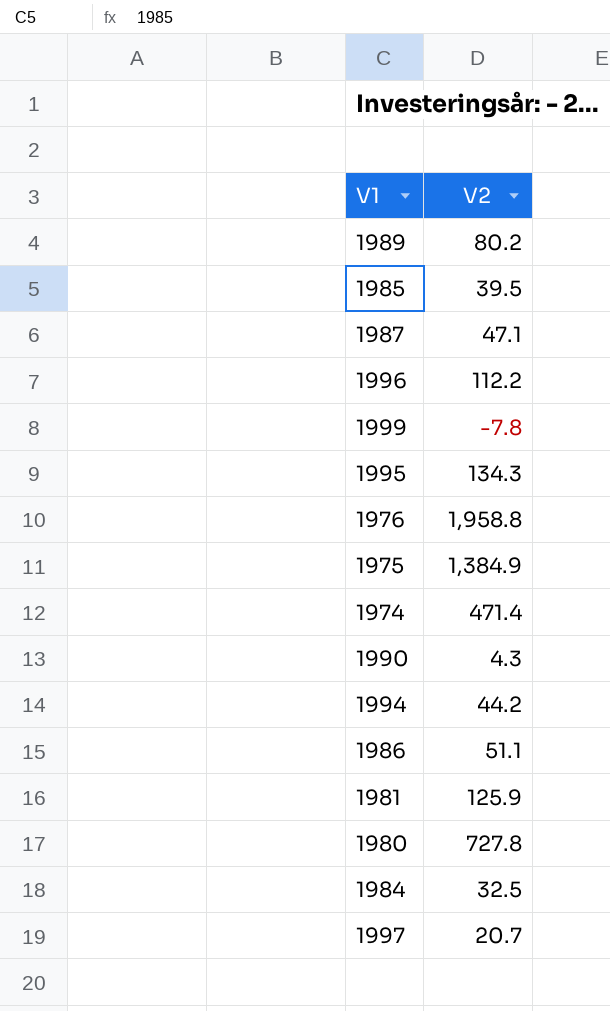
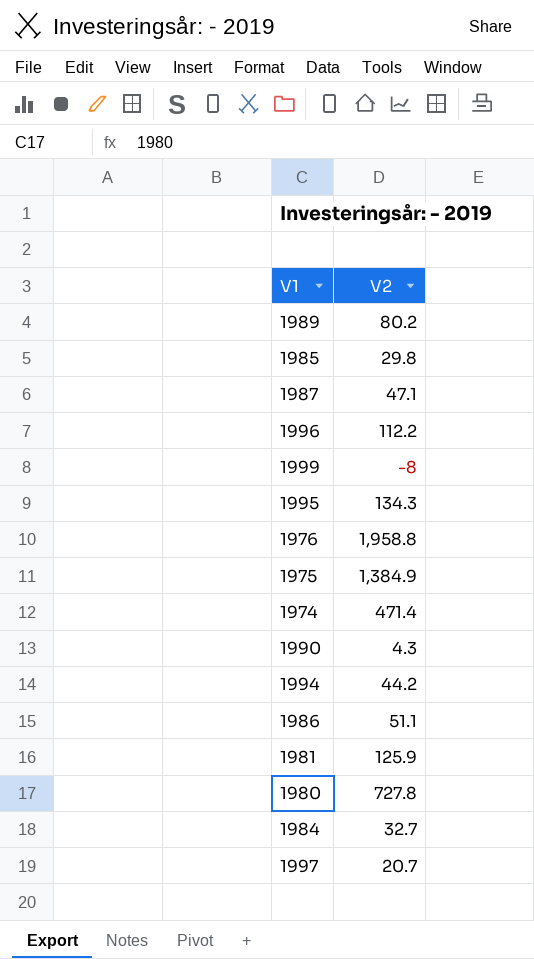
1985 | V2: 39.5 -> 29.8
1999 | V2: -7.8 -> -8
1984 | V2: 32.5 -> 32.7

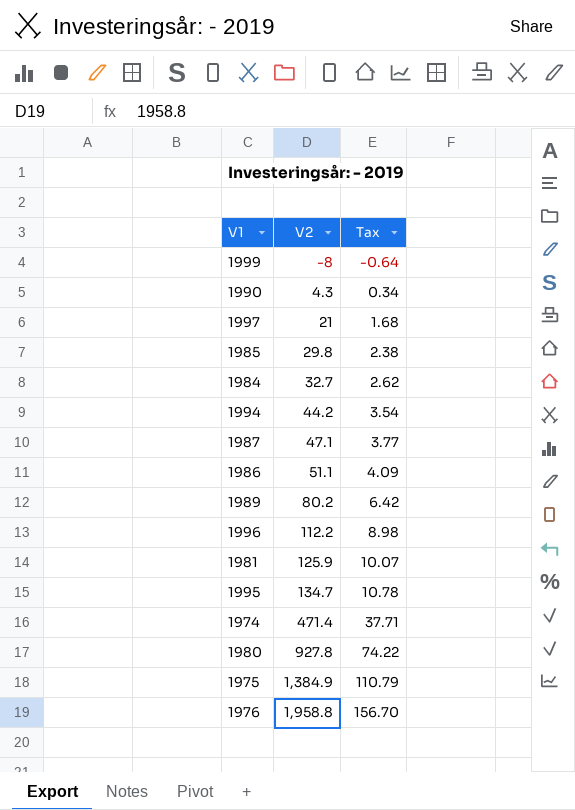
row order: none -> V2 ascending
column Tax | formula: none -> [V2] * 0.08
1997 | V2: 20.7 -> 21
1995 | V2: 134.3 -> 134.7
1980 | V2: 727.8 -> 927.8

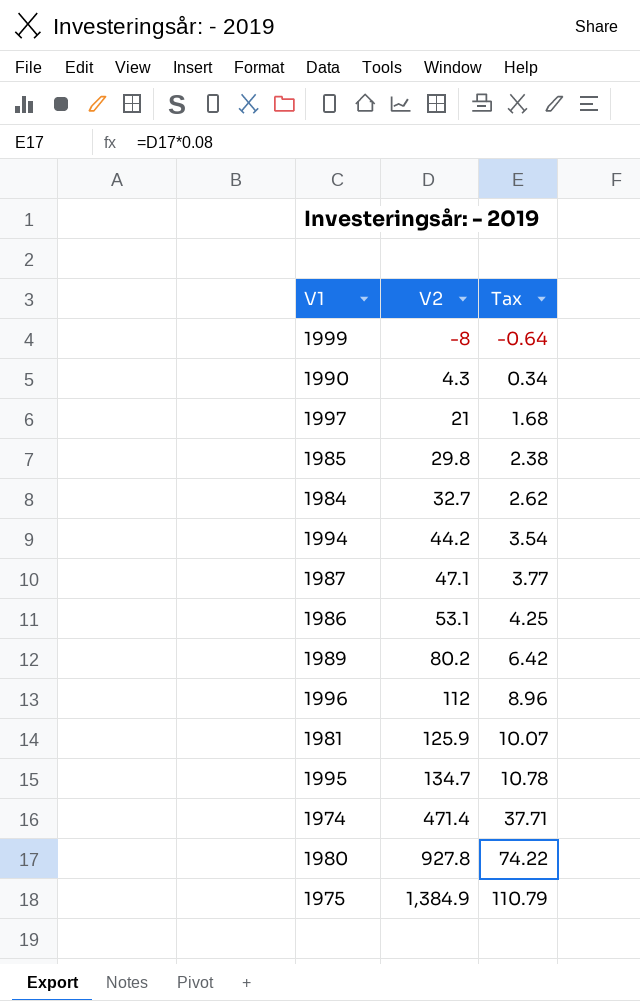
row 1976: 1,958.8 | 156.70 -> none
1986 | V2: 51.1 -> 53.1
1986 | Tax: 4.09 -> 4.25
1996 | V2: 112.2 -> 112
1996 | Tax: 8.98 -> 8.96

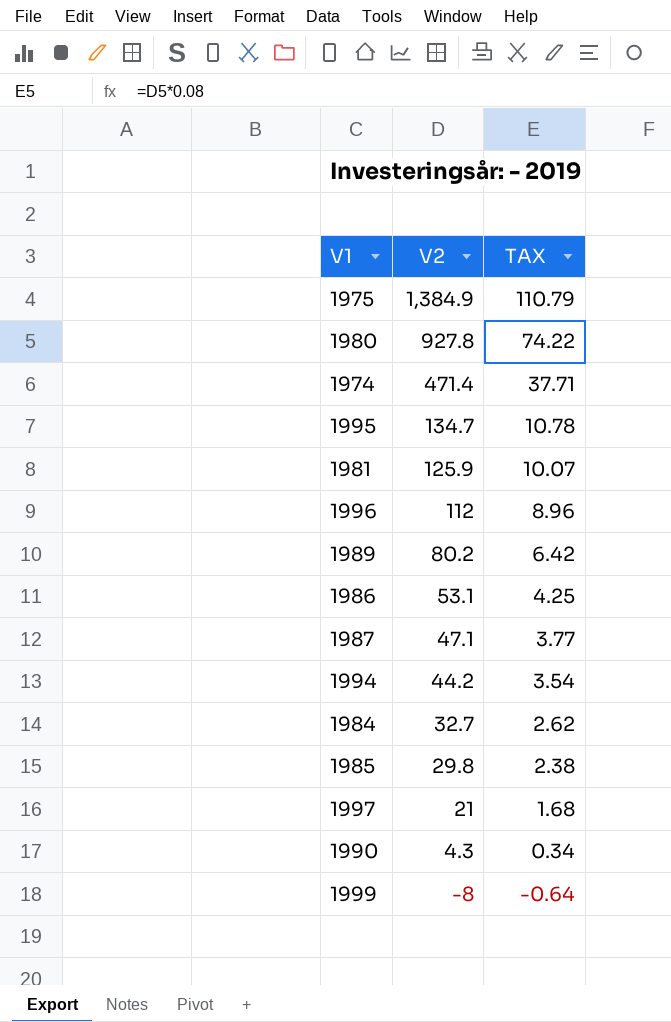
row order: V2 ascending -> V2 descending
column name: Tax -> TAX

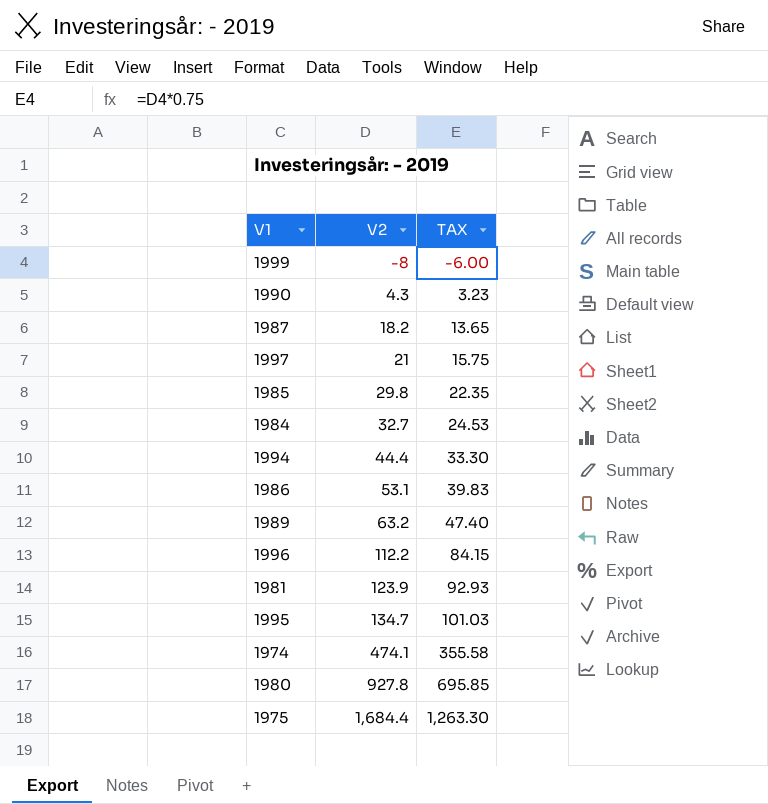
row order: V2 descending -> V2 ascending
column TAX | formula: [V2] * 0.08 -> [V2] * 0.75
1987 | V2: 47.1 -> 18.2
1994 | V2: 44.2 -> 44.4
1989 | V2: 80.2 -> 63.2
1996 | V2: 112 -> 112.2
1981 | V2: 125.9 -> 123.9
1974 | V2: 471.4 -> 474.1
1975 | V2: 1,384.9 -> 1,684.4

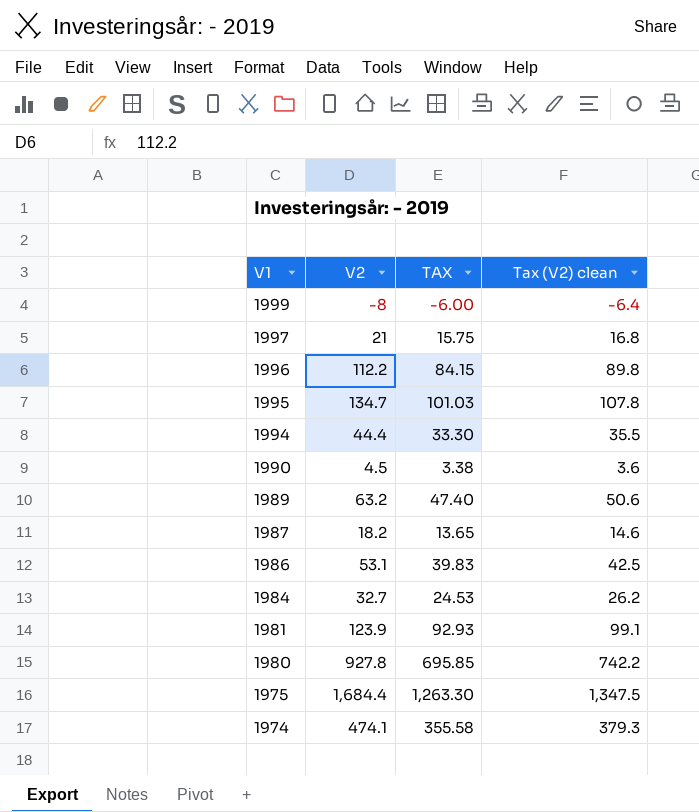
row order: V2 ascending -> V1 descending
column Tax (V2) clean | formula: none -> [V2] * 0.8
row 1985: 29.8 | 22.35 -> none
1990 | V2: 4.3 -> 4.5
1990 | TAX: 3.23 -> 3.38

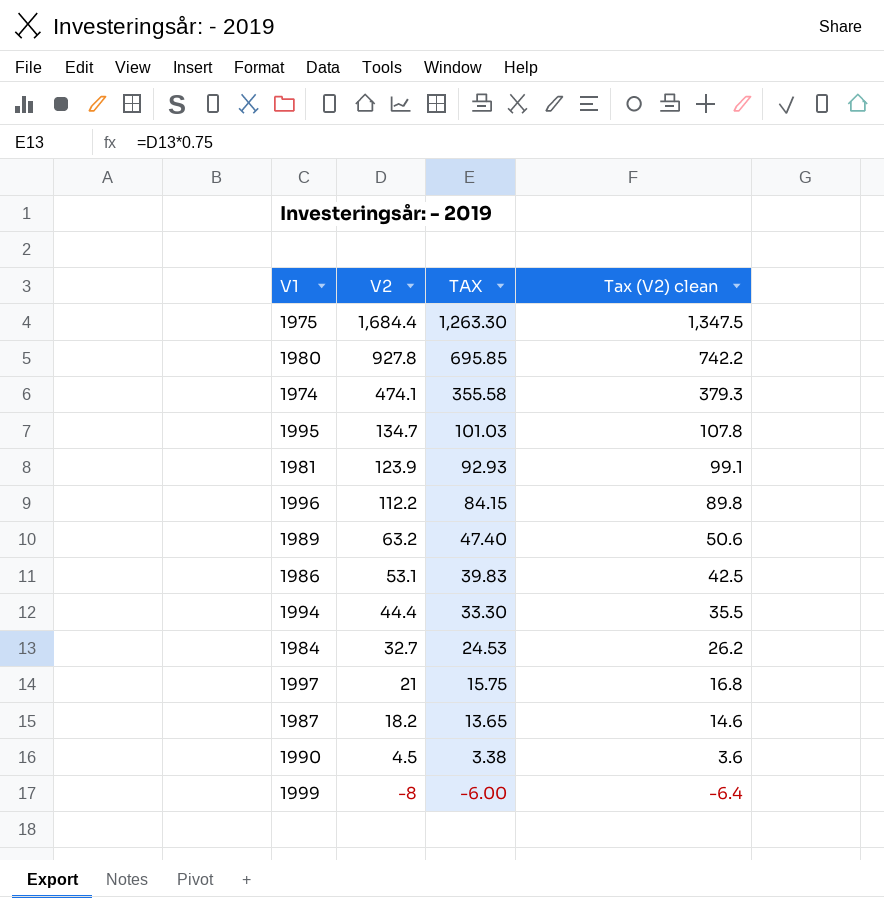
row order: V1 descending -> V2 descending

